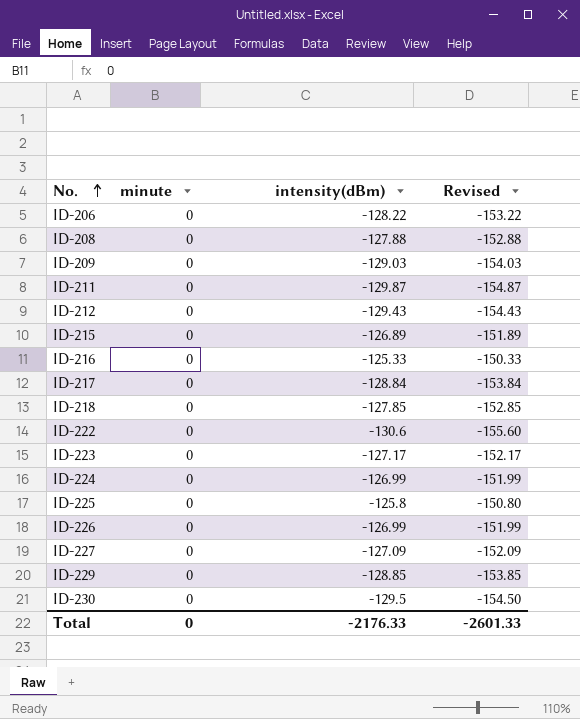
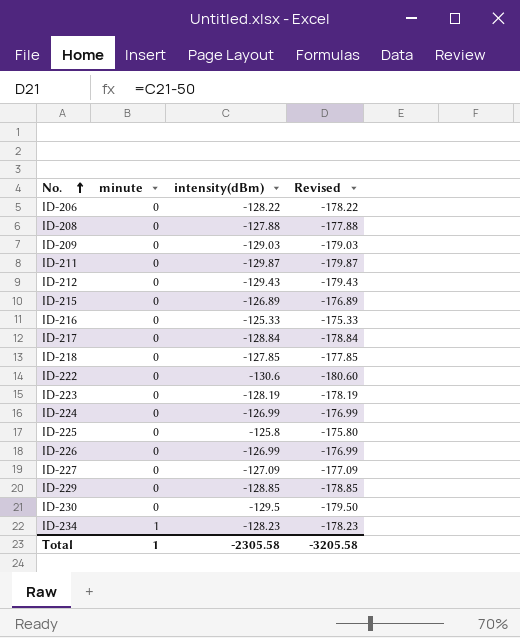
column Revised | formula: [intensity(dBm)] - 25 -> [intensity(dBm)] - 50
ID-223 | intensity(dBm): -127.17 -> -128.19
row ID-234: none -> 1 | -128.23 | -178.23
Total | minute: 0 -> 1
Total | intensity(dBm): -2176.33 -> -2305.58
Total | Revised: -2601.33 -> -3205.58

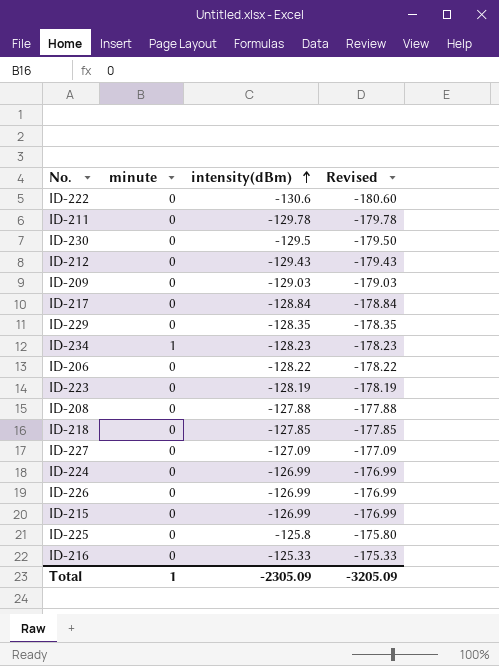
row order: No. ascending -> intensity(dBm) ascending
ID-211 | intensity(dBm): -129.87 -> -129.78
ID-211 | Revised: -179.87 -> -179.78
ID-229 | intensity(dBm): -128.85 -> -128.35
ID-229 | Revised: -178.85 -> -178.35
ID-215 | intensity(dBm): -126.89 -> -126.99
ID-215 | Revised: -176.89 -> -176.99
Total | intensity(dBm): -2305.58 -> -2305.09
Total | Revised: -3205.58 -> -3205.09

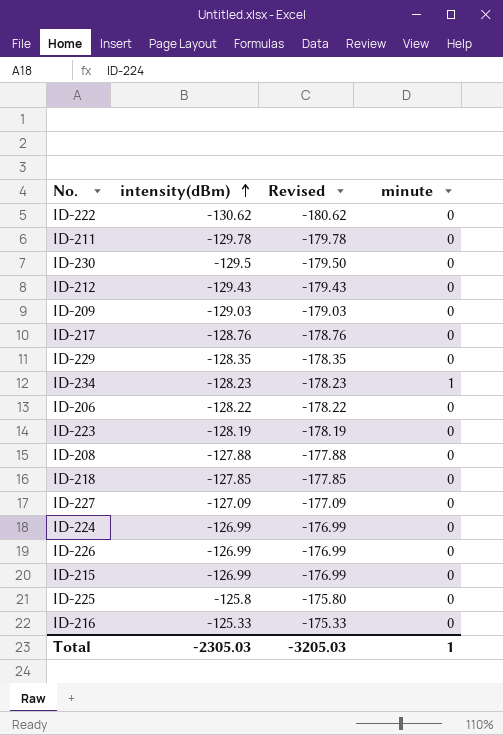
column minute | position: 2 -> 4
ID-222 | intensity(dBm): -130.6 -> -130.62
ID-222 | Revised: -180.60 -> -180.62
ID-217 | intensity(dBm): -128.84 -> -128.76
ID-217 | Revised: -178.84 -> -178.76
Total | intensity(dBm): -2305.09 -> -2305.03
Total | Revised: -3205.09 -> -3205.03

